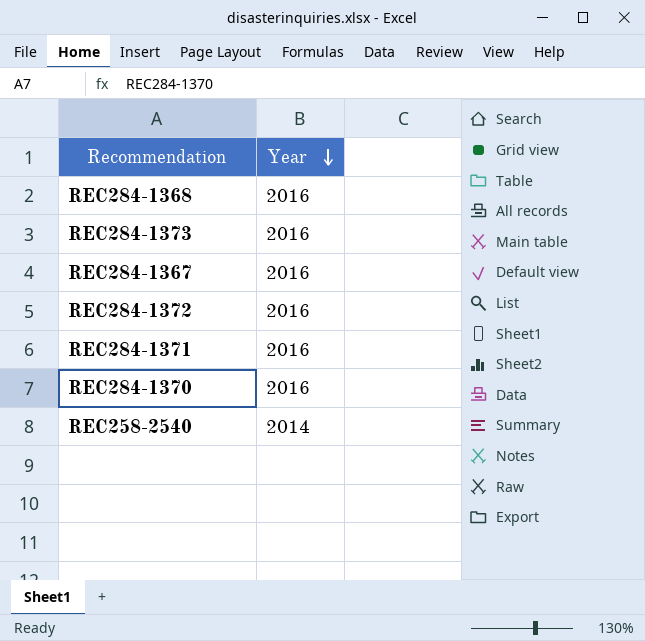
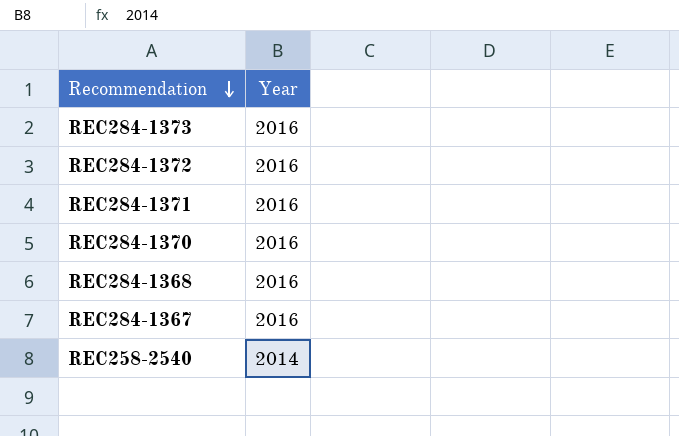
row order: Year descending -> Recommendation descending

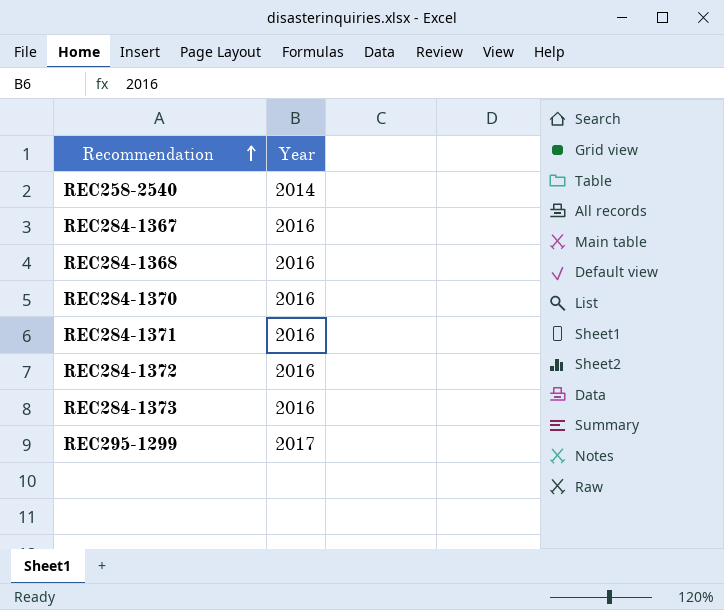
row order: Recommendation descending -> Recommendation ascending
row REC295-1299: none -> 2017

